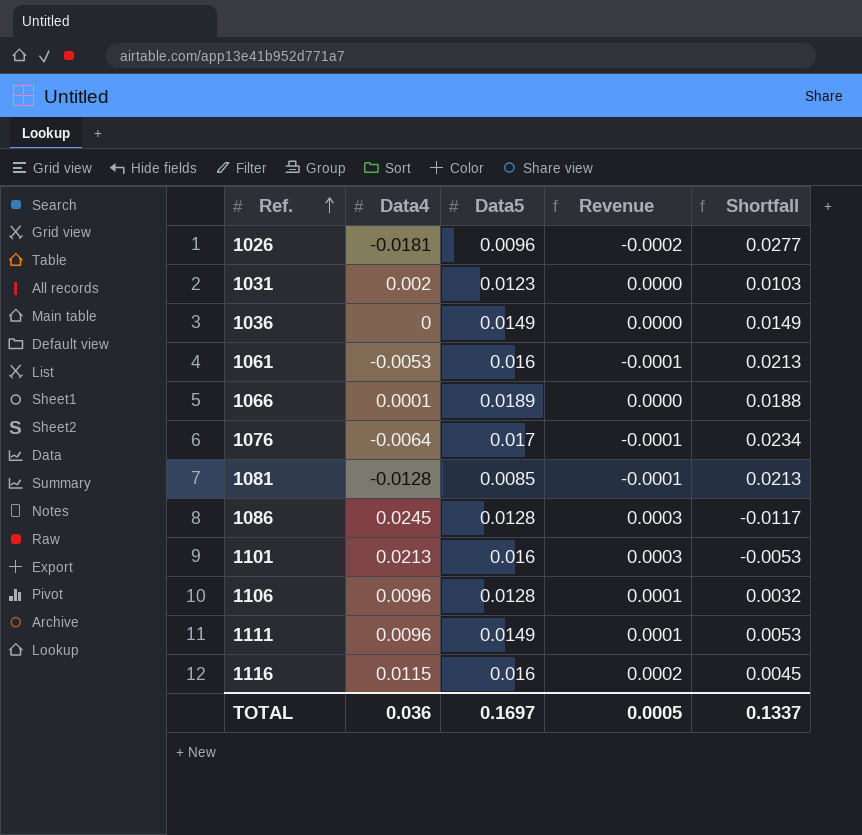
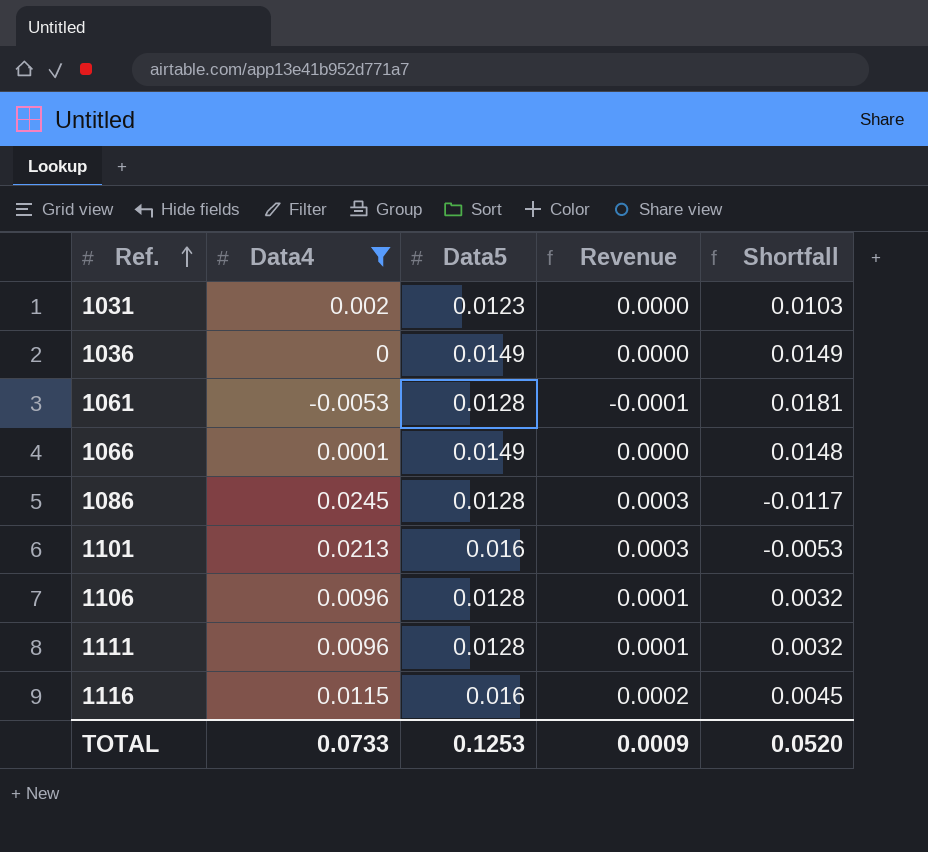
filter: none -> Data4 >= -0.0053
1061 | Data5: 0.016 -> 0.0128
1061 | Shortfall: 0.0213 -> 0.0181
1066 | Data5: 0.0189 -> 0.0149
1066 | Shortfall: 0.0188 -> 0.0148
1111 | Data5: 0.0149 -> 0.0128
1111 | Shortfall: 0.0053 -> 0.0032
TOTAL | Data4: 0.036 -> 0.0733
TOTAL | Data5: 0.1697 -> 0.1253
TOTAL | Revenue: 0.0005 -> 0.0009
TOTAL | Shortfall: 0.1337 -> 0.0520

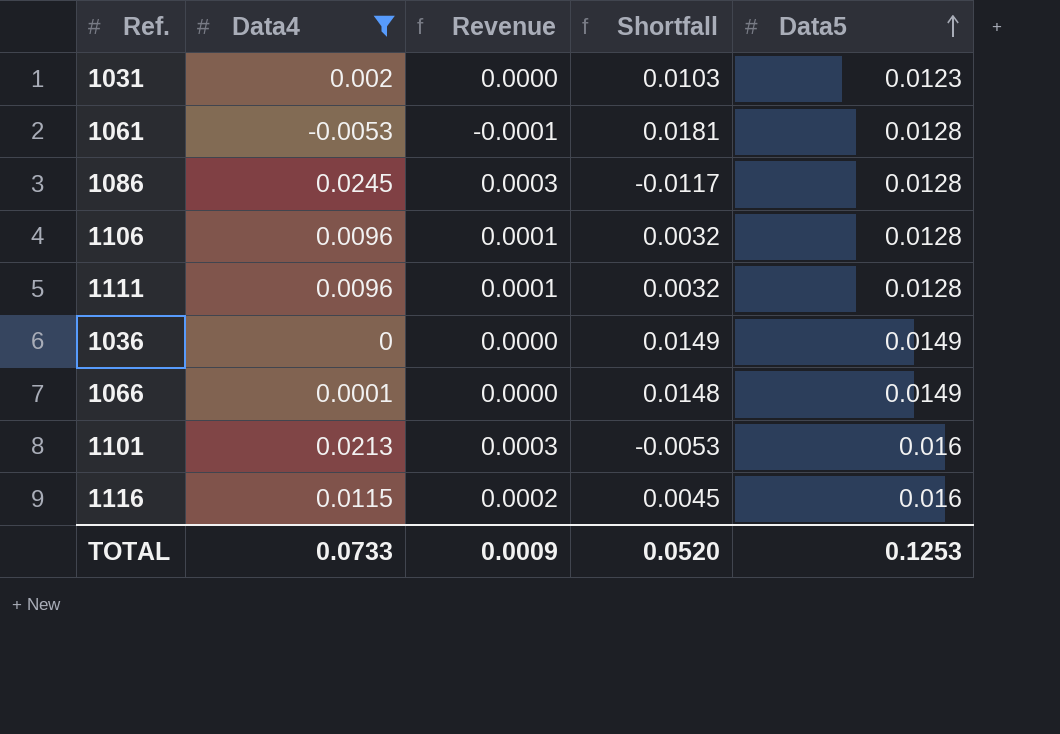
row order: Ref. ascending -> Data5 ascending
column Data5 | position: 3 -> 5

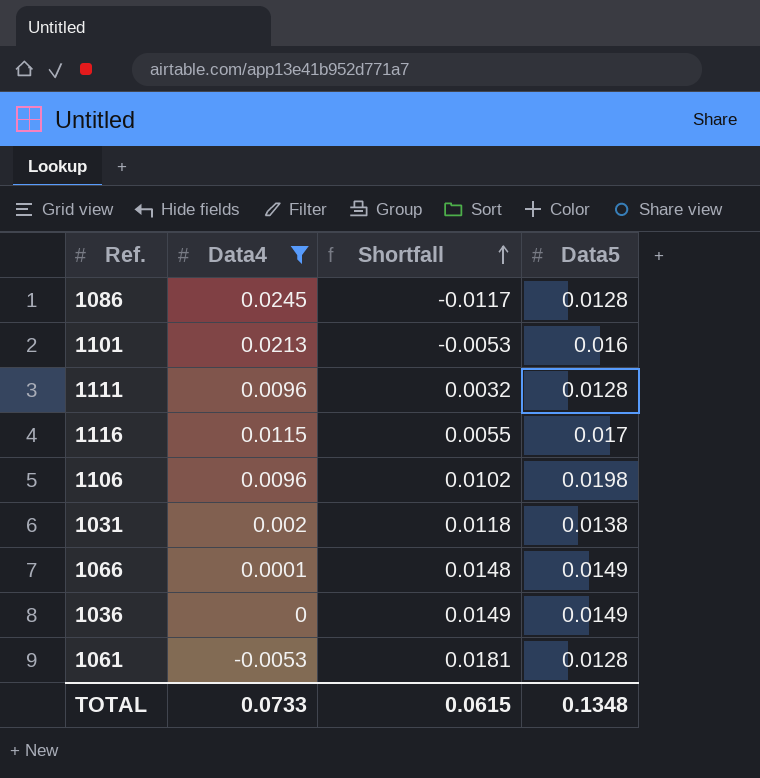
row order: Data5 ascending -> Shortfall ascending
column Revenue | formula: [Data4] * [Data5] -> none
1116 | Shortfall: 0.0045 -> 0.0055
1116 | Data5: 0.016 -> 0.017
1106 | Shortfall: 0.0032 -> 0.0102
1106 | Data5: 0.0128 -> 0.0198
1031 | Shortfall: 0.0103 -> 0.0118
1031 | Data5: 0.0123 -> 0.0138
TOTAL | Shortfall: 0.0520 -> 0.0615
TOTAL | Data5: 0.1253 -> 0.1348

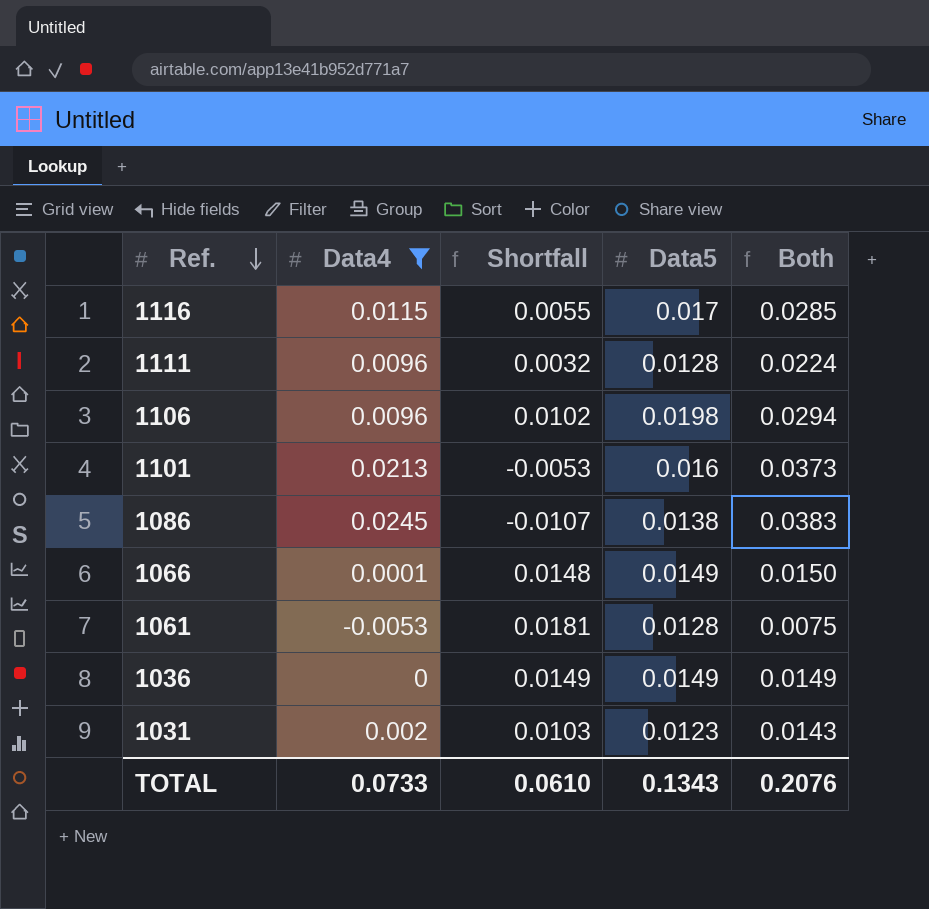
row order: Shortfall ascending -> Ref. descending
column Both | formula: none -> [Data4] + [Data5]
1086 | Shortfall: -0.0117 -> -0.0107
1086 | Data5: 0.0128 -> 0.0138
1031 | Shortfall: 0.0118 -> 0.0103
1031 | Data5: 0.0138 -> 0.0123
TOTAL | Shortfall: 0.0615 -> 0.0610
TOTAL | Data5: 0.1348 -> 0.1343

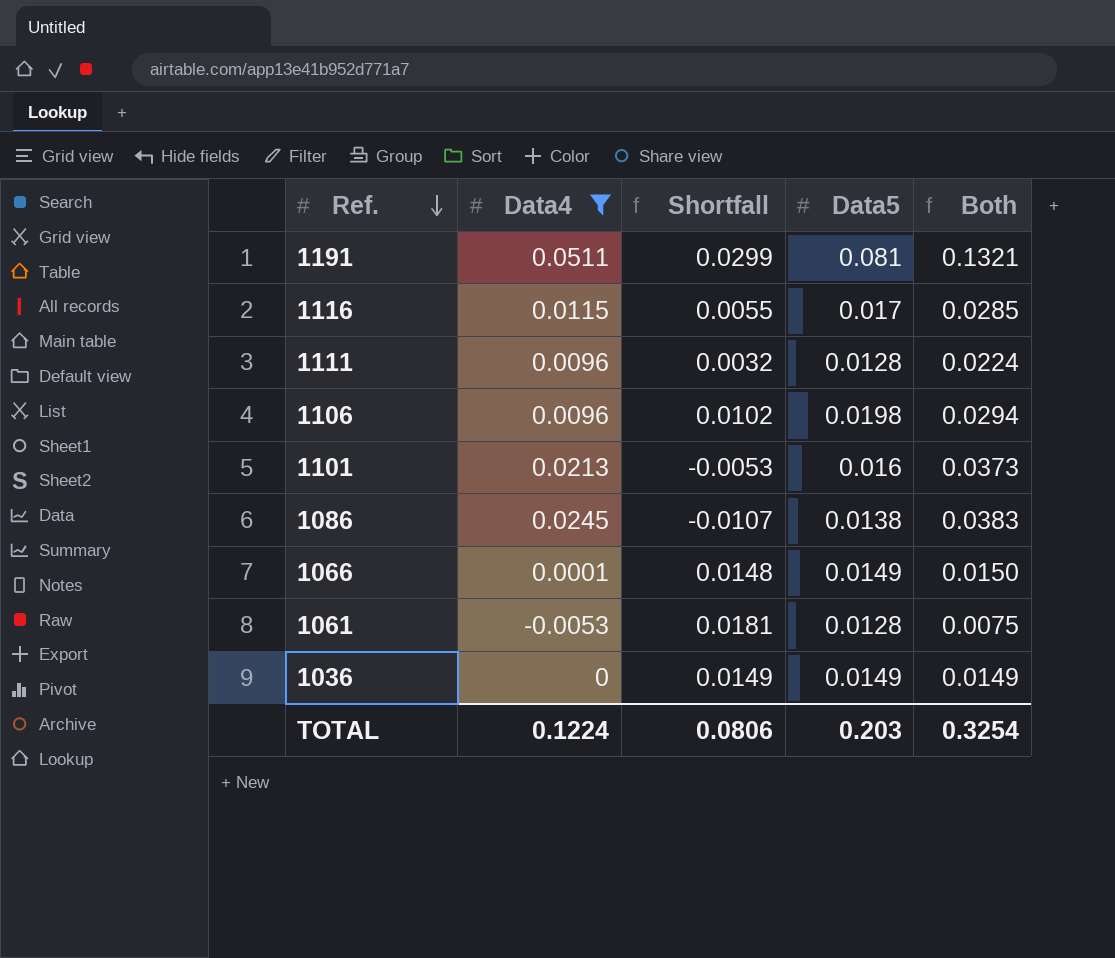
row 1031: 0.002 | 0.0103 | 0.0123 | 0.0143 -> none
row 1191: none -> 0.0511 | 0.0299 | 0.081 | 0.1321
TOTAL | Data4: 0.0733 -> 0.1224
TOTAL | Shortfall: 0.0610 -> 0.0806
TOTAL | Data5: 0.1343 -> 0.203
TOTAL | Both: 0.2076 -> 0.3254

